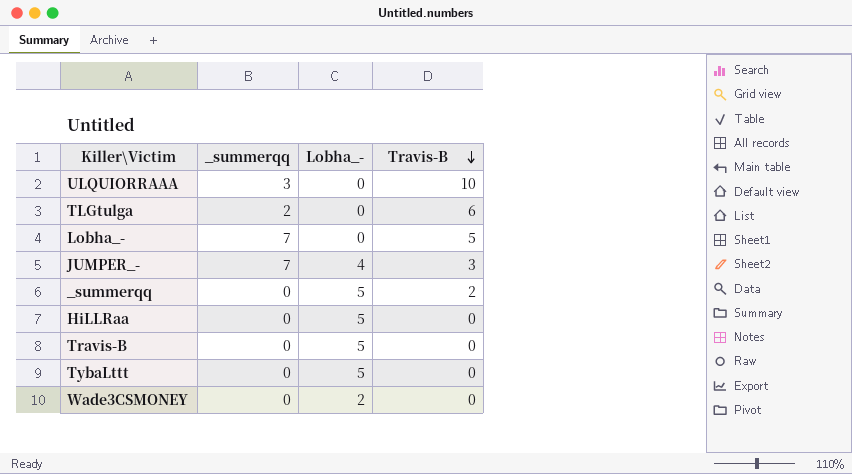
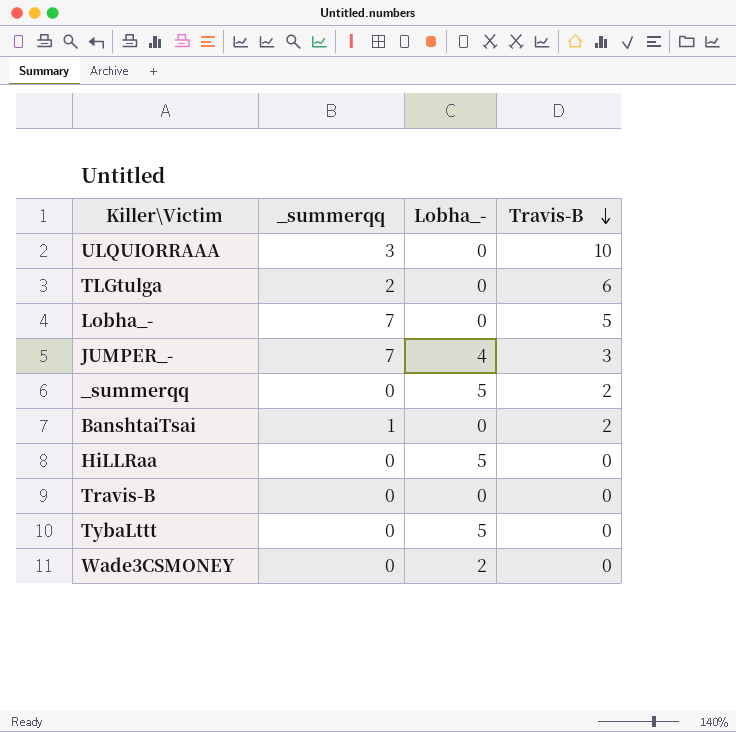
row BanshtaiTsai: none -> 1 | 0 | 2
Travis-B | Lobha_-: 5 -> 0

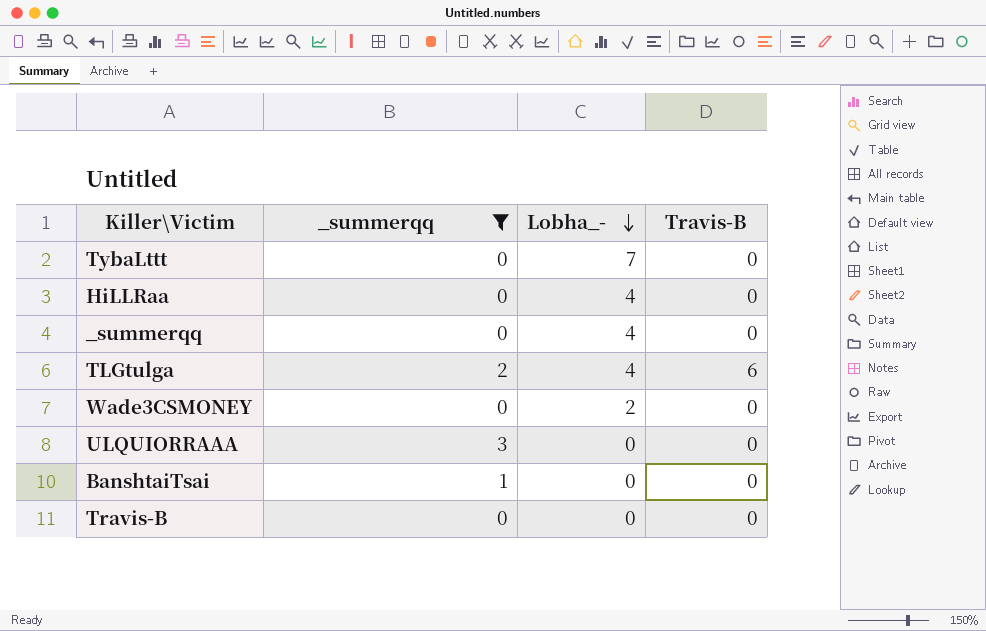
filter: none -> _summerqq != 7
row order: Travis-B descending -> Lobha_- descending
TybaLttt | Lobha_-: 5 -> 7
HiLLRaa | Lobha_-: 5 -> 4
_summerqq | Lobha_-: 5 -> 4
_summerqq | Travis-B: 2 -> 0
TLGtulga | Lobha_-: 0 -> 4
ULQUIORRAAA | Travis-B: 10 -> 0
BanshtaiTsai | Travis-B: 2 -> 0

